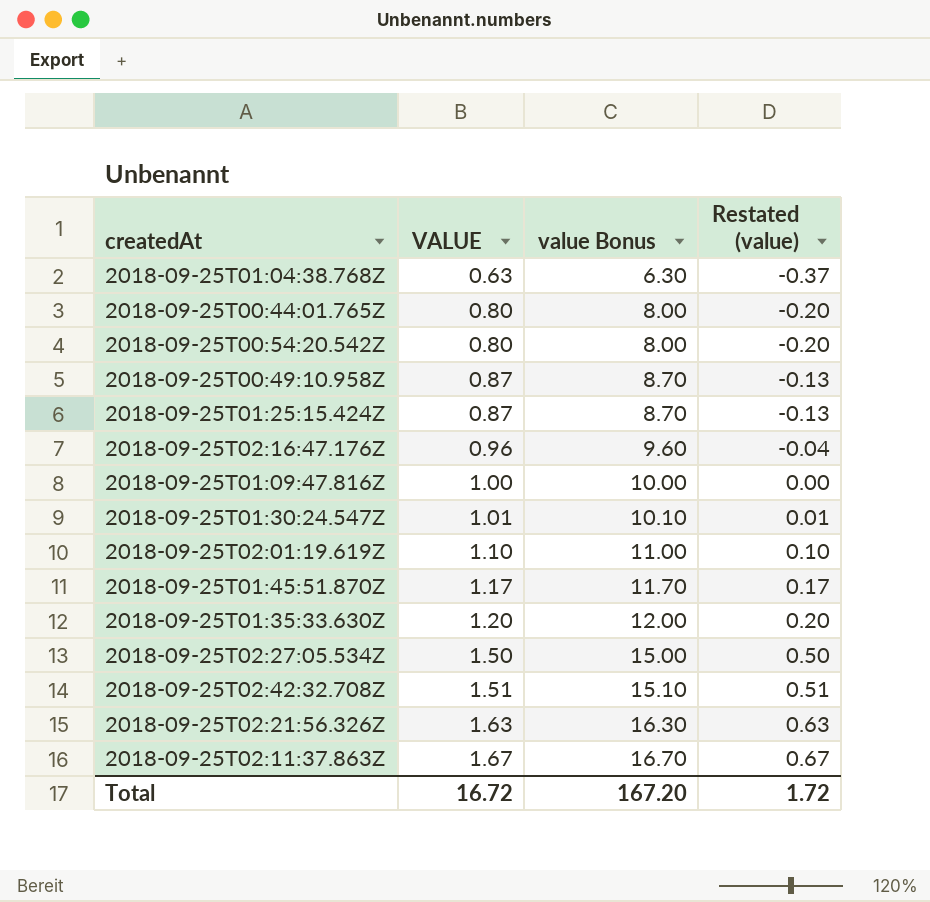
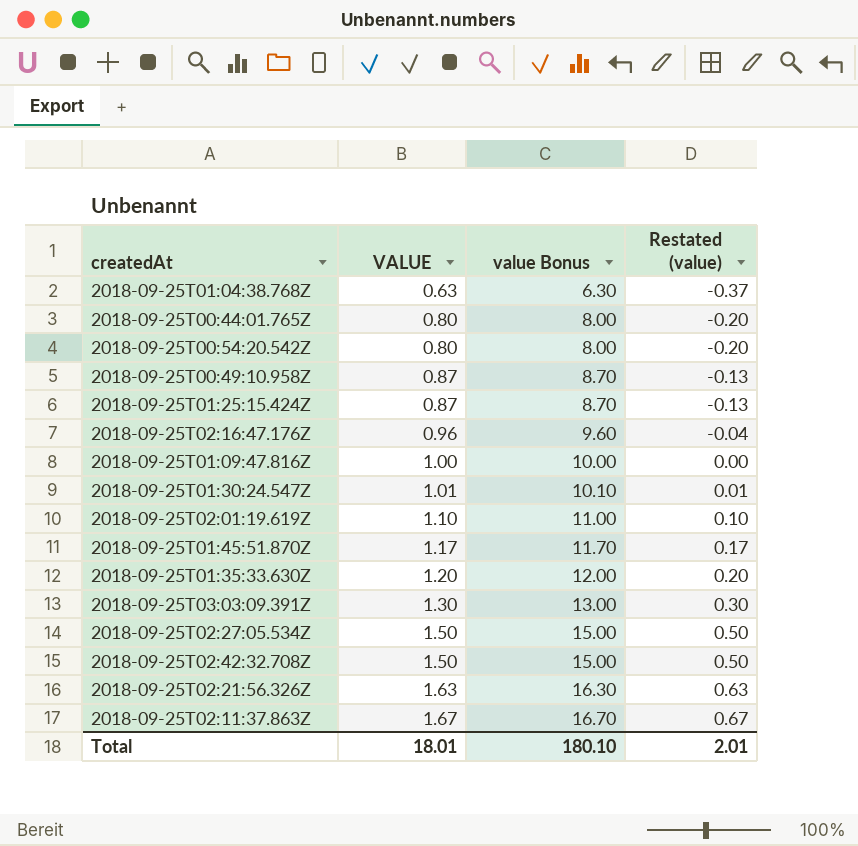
row 2018-09-25T03:03:09.391Z: none -> 1.30 | 13.00 | 0.30
2018-09-25T02:42:32.708Z | VALUE: 1.51 -> 1.50
2018-09-25T02:42:32.708Z | value Bonus: 15.10 -> 15.00
2018-09-25T02:42:32.708Z | Restated (value): 0.51 -> 0.50
Total | VALUE: 16.72 -> 18.01
Total | value Bonus: 167.20 -> 180.10
Total | Restated (value): 1.72 -> 2.01

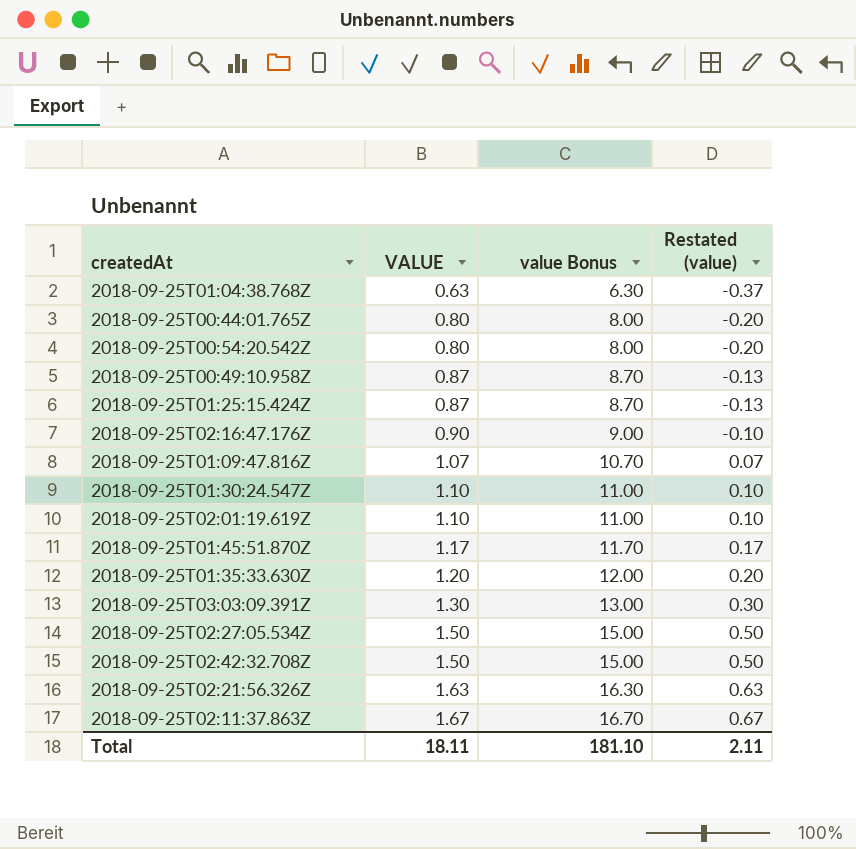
2018-09-25T02:16:47.176Z | VALUE: 0.96 -> 0.90
2018-09-25T02:16:47.176Z | value Bonus: 9.60 -> 9.00
2018-09-25T02:16:47.176Z | Restated (value): -0.04 -> -0.10
2018-09-25T01:09:47.816Z | VALUE: 1.00 -> 1.07
2018-09-25T01:09:47.816Z | value Bonus: 10.00 -> 10.70
2018-09-25T01:09:47.816Z | Restated (value): 0.00 -> 0.07
2018-09-25T01:30:24.547Z | VALUE: 1.01 -> 1.10
2018-09-25T01:30:24.547Z | value Bonus: 10.10 -> 11.00
2018-09-25T01:30:24.547Z | Restated (value): 0.01 -> 0.10
Total | VALUE: 18.01 -> 18.11
Total | value Bonus: 180.10 -> 181.10
Total | Restated (value): 2.01 -> 2.11

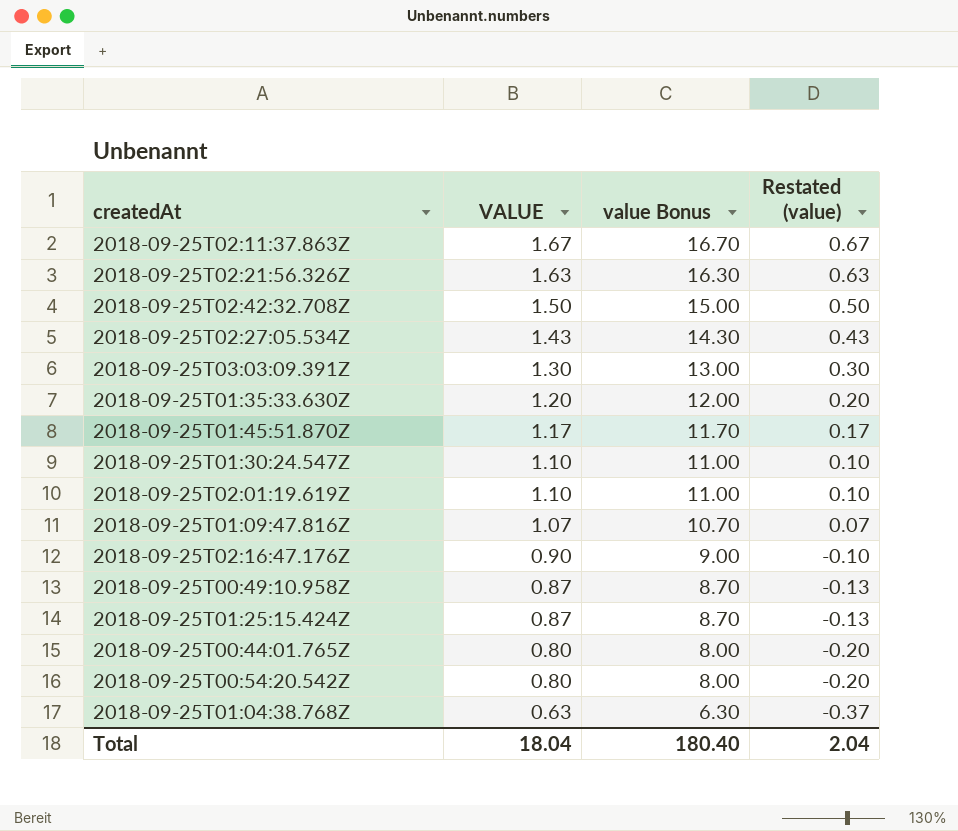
row order: VALUE ascending -> VALUE descending
2018-09-25T02:27:05.534Z | VALUE: 1.50 -> 1.43
2018-09-25T02:27:05.534Z | value Bonus: 15.00 -> 14.30
2018-09-25T02:27:05.534Z | Restated (value): 0.50 -> 0.43
Total | VALUE: 18.11 -> 18.04
Total | value Bonus: 181.10 -> 180.40
Total | Restated (value): 2.11 -> 2.04

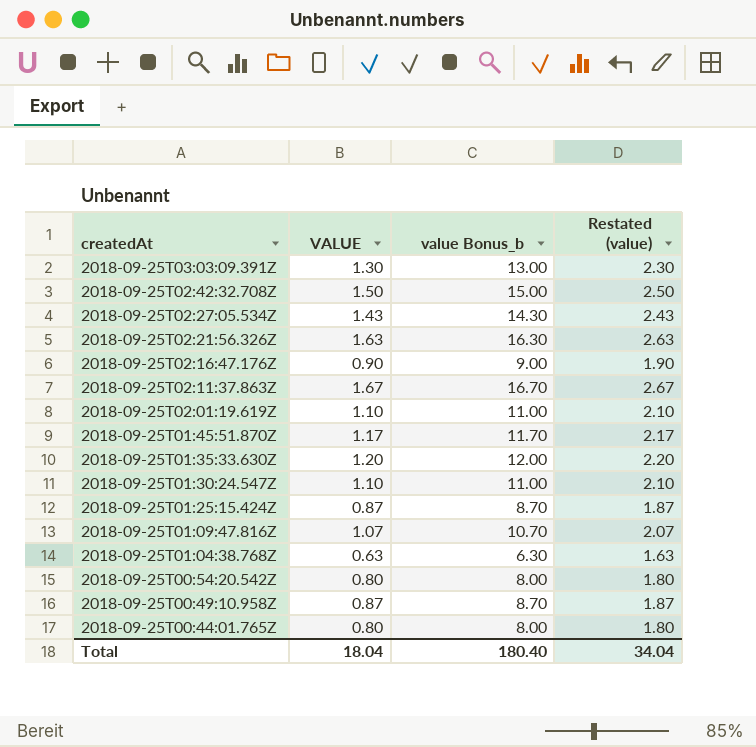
row order: VALUE descending -> createdAt descending
column name: value Bonus -> value Bonus_b
column Restated (value) | formula: [VALUE] - 1 -> [VALUE] + 1
Total | Restated (value): 2.04 -> 34.04

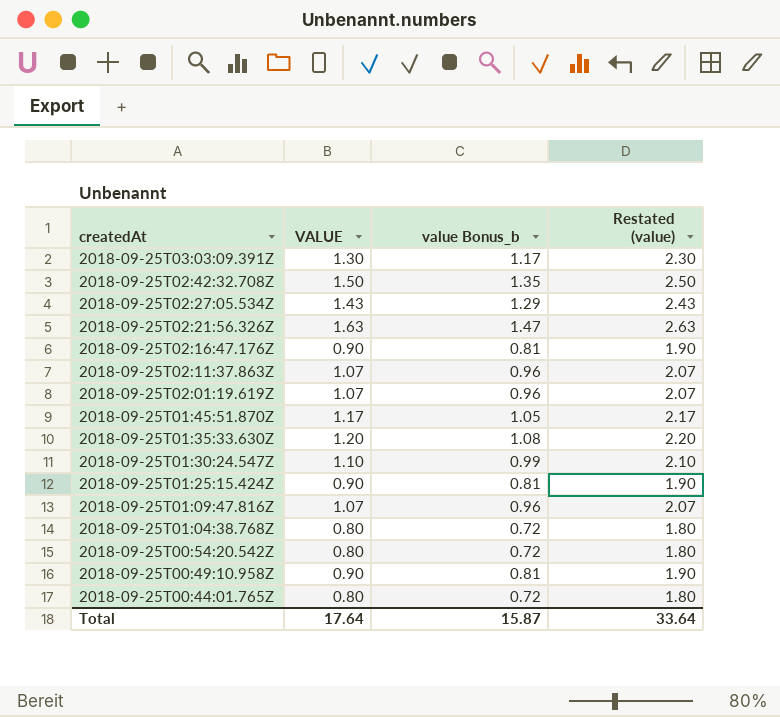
column value Bonus_b | formula: [VALUE] * 10 -> [VALUE] * 0.9
2018-09-25T02:11:37.863Z | VALUE: 1.67 -> 1.07
2018-09-25T02:11:37.863Z | Restated (value): 2.67 -> 2.07
2018-09-25T02:01:19.619Z | VALUE: 1.10 -> 1.07
2018-09-25T02:01:19.619Z | Restated (value): 2.10 -> 2.07
2018-09-25T01:25:15.424Z | VALUE: 0.87 -> 0.90
2018-09-25T01:25:15.424Z | Restated (value): 1.87 -> 1.90
2018-09-25T01:04:38.768Z | VALUE: 0.63 -> 0.80
2018-09-25T01:04:38.768Z | Restated (value): 1.63 -> 1.80
2018-09-25T00:49:10.958Z | VALUE: 0.87 -> 0.90
2018-09-25T00:49:10.958Z | Restated (value): 1.87 -> 1.90
Total | VALUE: 18.04 -> 17.64
Total | value Bonus_b: 180.40 -> 15.87
Total | Restated (value): 34.04 -> 33.64

